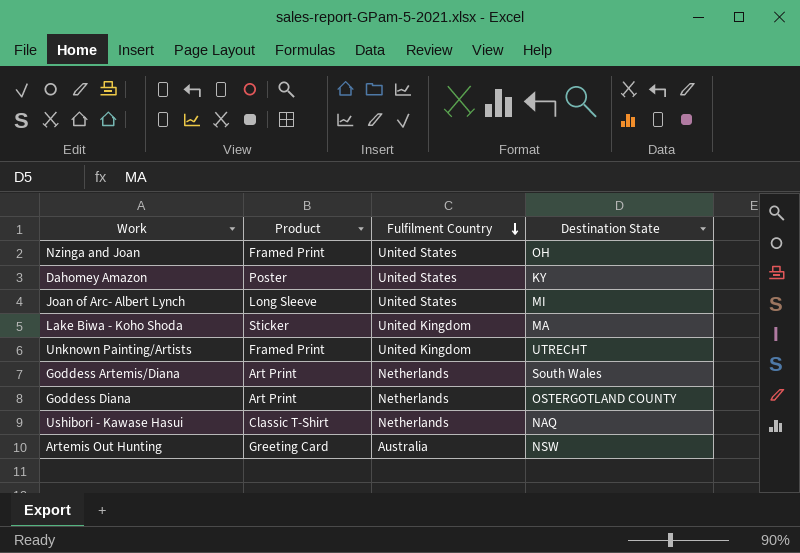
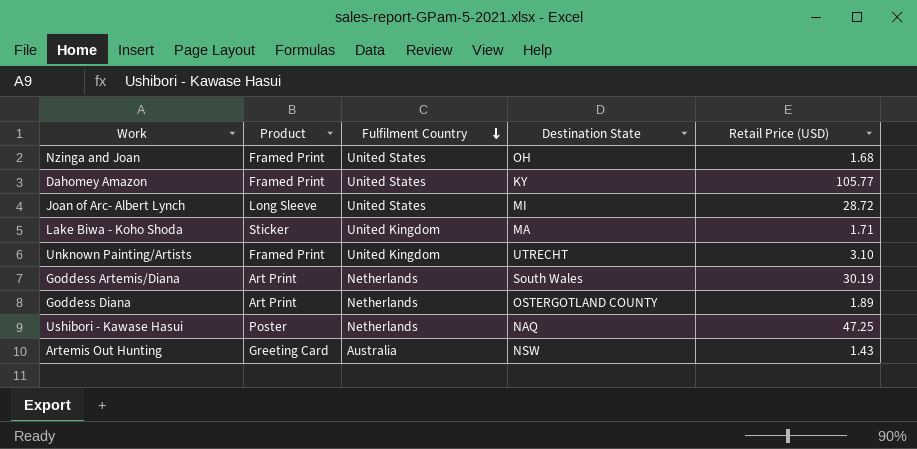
column Retail Price (USD) | position: none -> 5
Dahomey Amazon | Product: Poster -> Framed Print
Ushibori - Kawase Hasui | Product: Classic T-Shirt -> Poster

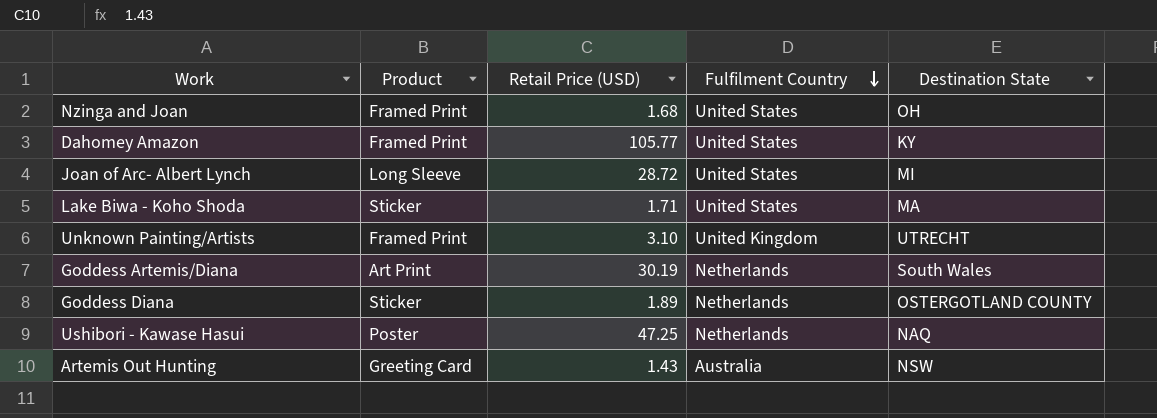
column Retail Price (USD) | position: 5 -> 3
Lake Biwa - Koho Shoda | Fulfilment Country: United Kingdom -> United States
Goddess Diana | Product: Art Print -> Sticker

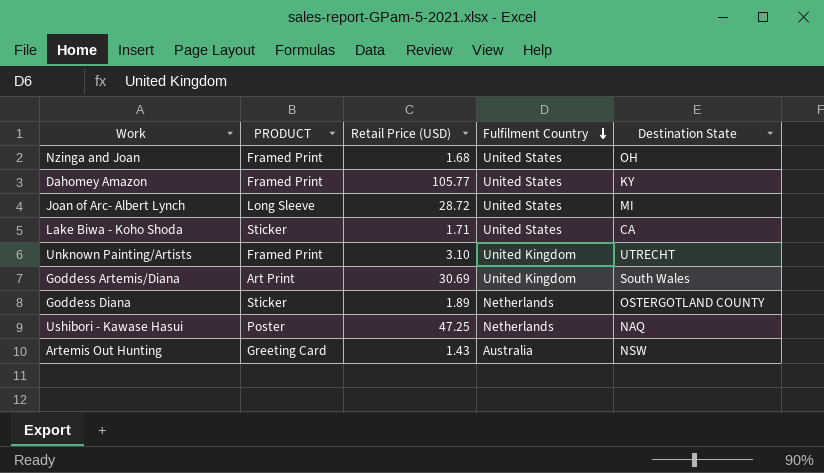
column name: Product -> PRODUCT
Lake Biwa - Koho Shoda | Destination State: MA -> CA
Goddess Artemis/Diana | Retail Price (USD): 30.19 -> 30.69
Goddess Artemis/Diana | Fulfilment Country: Netherlands -> United Kingdom

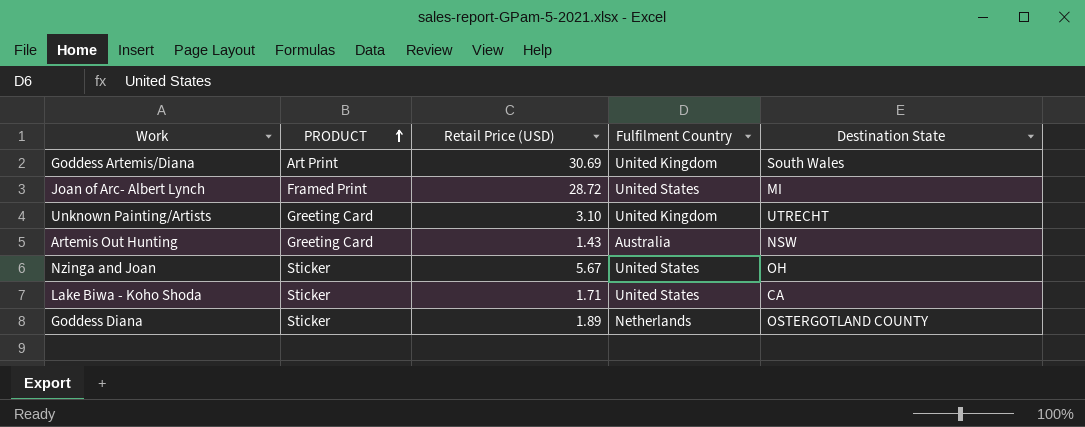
row order: Fulfilment Country descending -> PRODUCT ascending
row Dahomey Amazon: Framed Print | 105.77 | United States | KY -> none
row Ushibori - Kawase Hasui: Poster | 47.25 | Netherlands | NAQ -> none
Joan of Arc- Albert Lynch | PRODUCT: Long Sleeve -> Framed Print
Unknown Painting/Artists | PRODUCT: Framed Print -> Greeting Card
Nzinga and Joan | PRODUCT: Framed Print -> Sticker
Nzinga and Joan | Retail Price (USD): 1.68 -> 5.67

